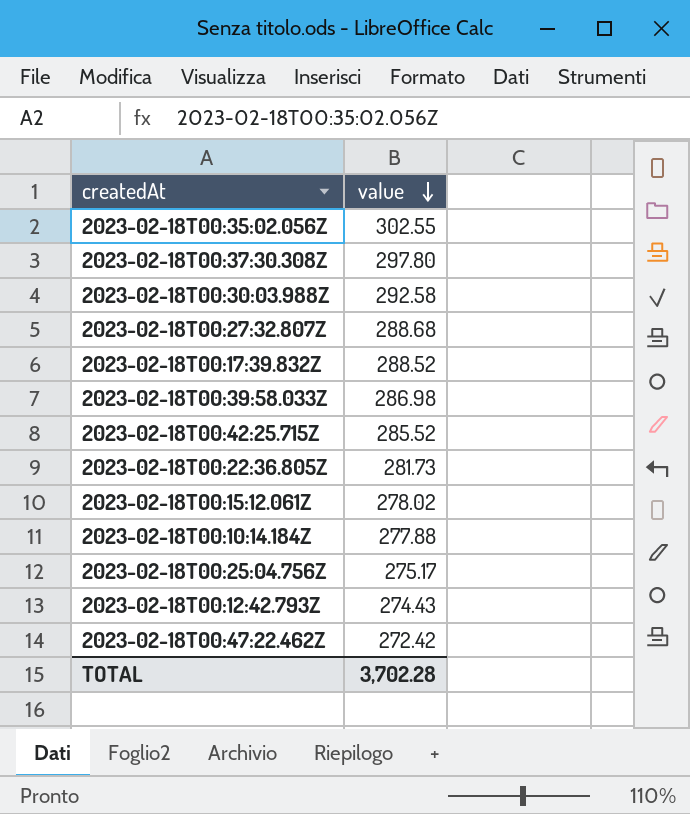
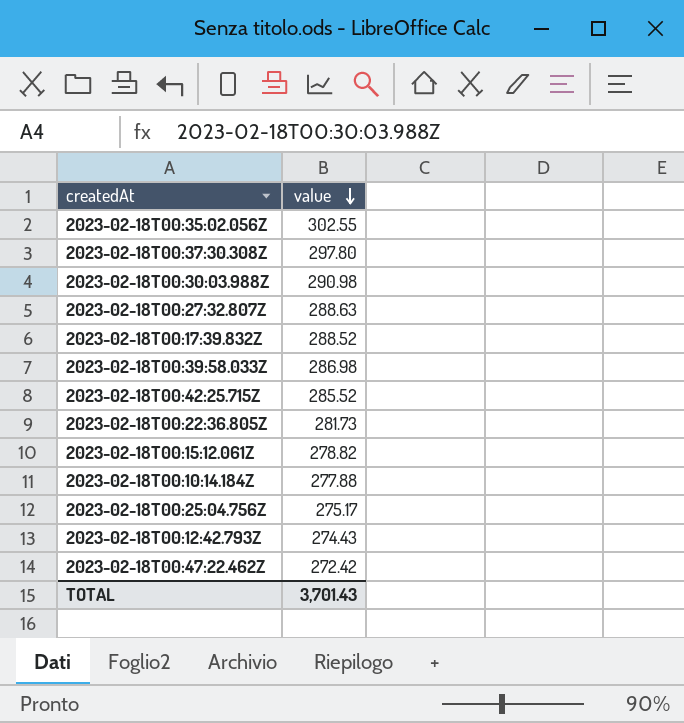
2023-02-18T00:30:03.988Z | value: 292.58 -> 290.98
2023-02-18T00:27:32.807Z | value: 288.68 -> 288.63
2023-02-18T00:15:12.061Z | value: 278.02 -> 278.82
TOTAL | value: 3,702.28 -> 3,701.43

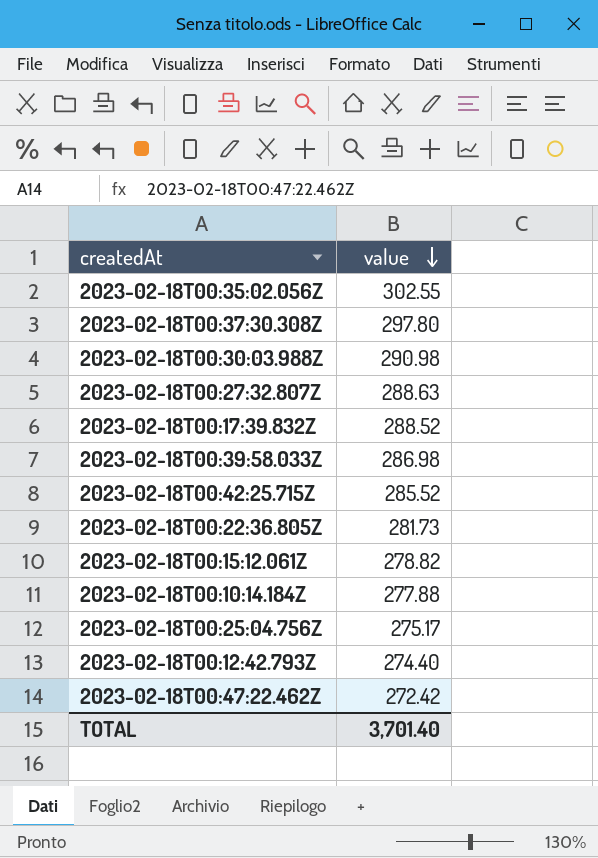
2023-02-18T00:12:42.793Z | value: 274.43 -> 274.40
TOTAL | value: 3,701.43 -> 3,701.40

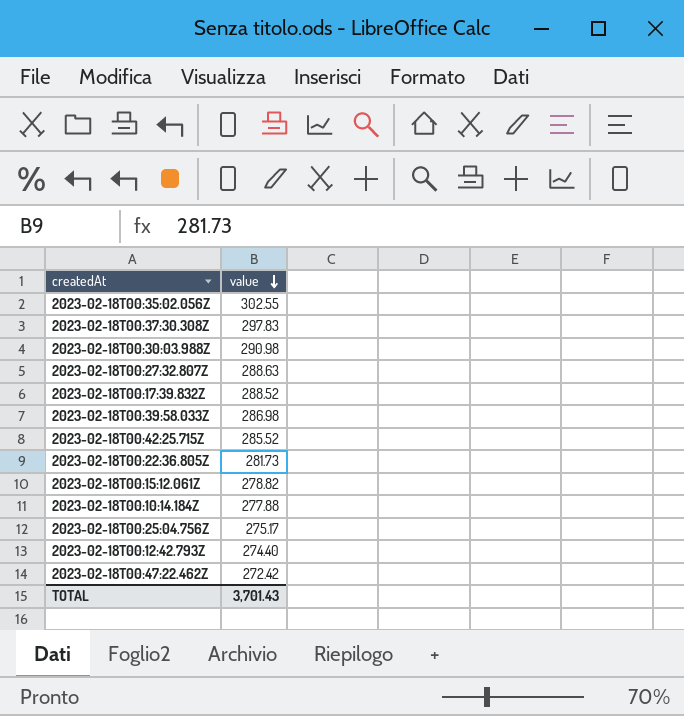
2023-02-18T00:37:30.308Z | value: 297.80 -> 297.83
TOTAL | value: 3,701.40 -> 3,701.43

